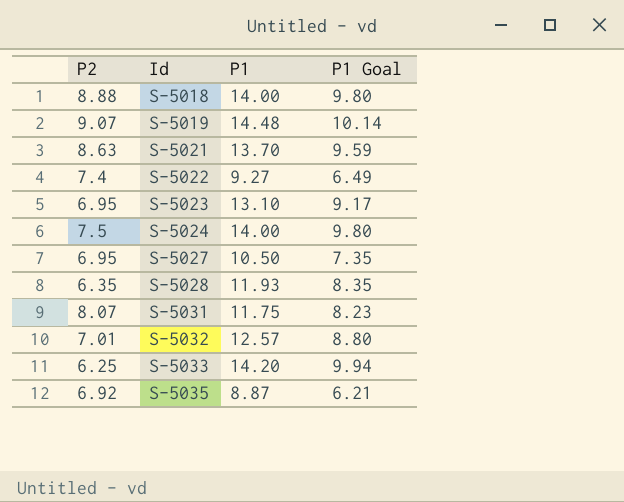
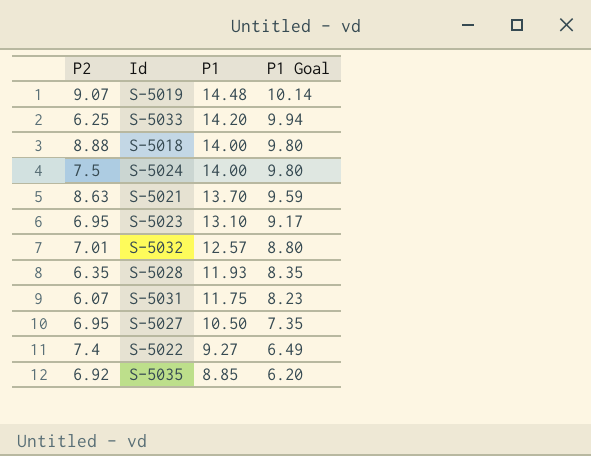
row order: Id ascending -> P1 descending
S-5031 | P2: 8.07 -> 6.07
S-5035 | P1: 8.87 -> 8.85
S-5035 | P1 Goal: 6.21 -> 6.20

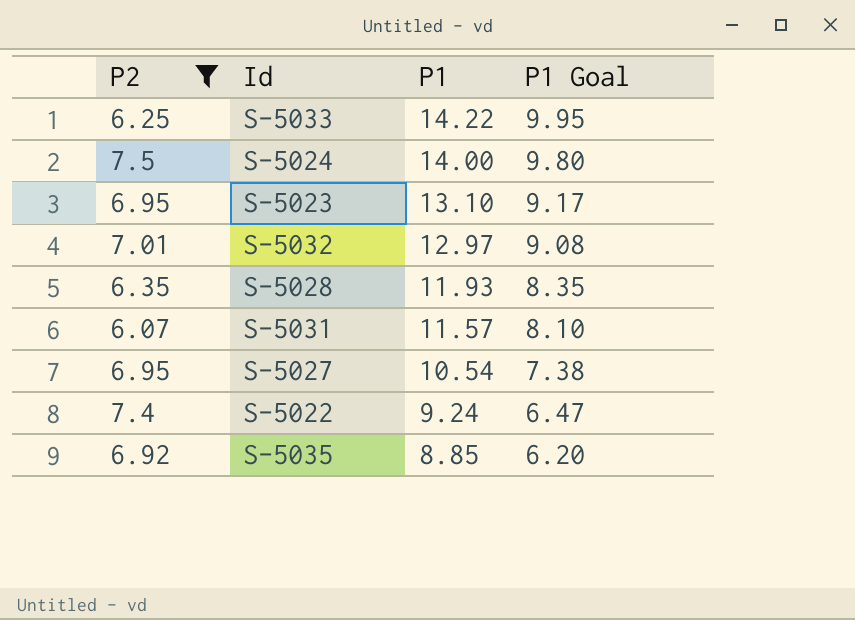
filter: none -> P2 <= 7.5
S-5033 | P1: 14.20 -> 14.22
S-5033 | P1 Goal: 9.94 -> 9.95
S-5032 | P1: 12.57 -> 12.97
S-5032 | P1 Goal: 8.80 -> 9.08
S-5031 | P1: 11.75 -> 11.57
S-5031 | P1 Goal: 8.23 -> 8.10
S-5027 | P1: 10.50 -> 10.54
S-5027 | P1 Goal: 7.35 -> 7.38
S-5022 | P1: 9.27 -> 9.24
S-5022 | P1 Goal: 6.49 -> 6.47

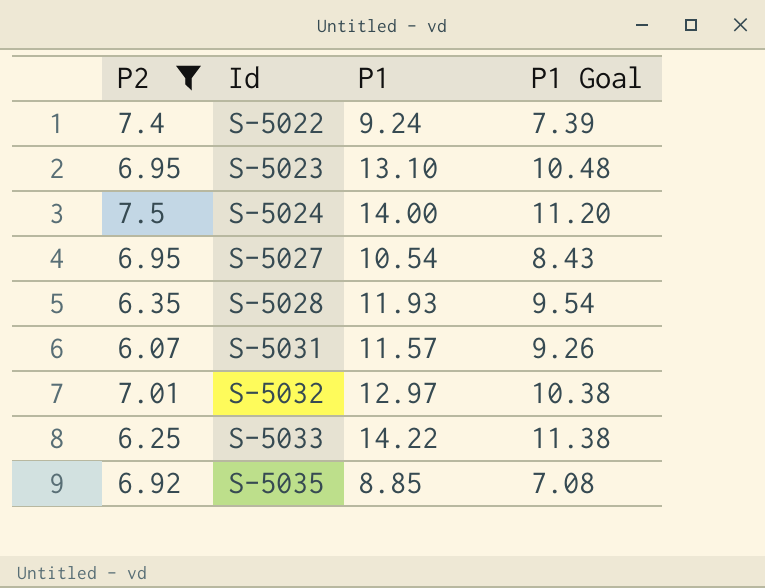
row order: P1 descending -> Id ascending
column P1 Goal | formula: [P1] * 0.7 -> [P1] * 0.8

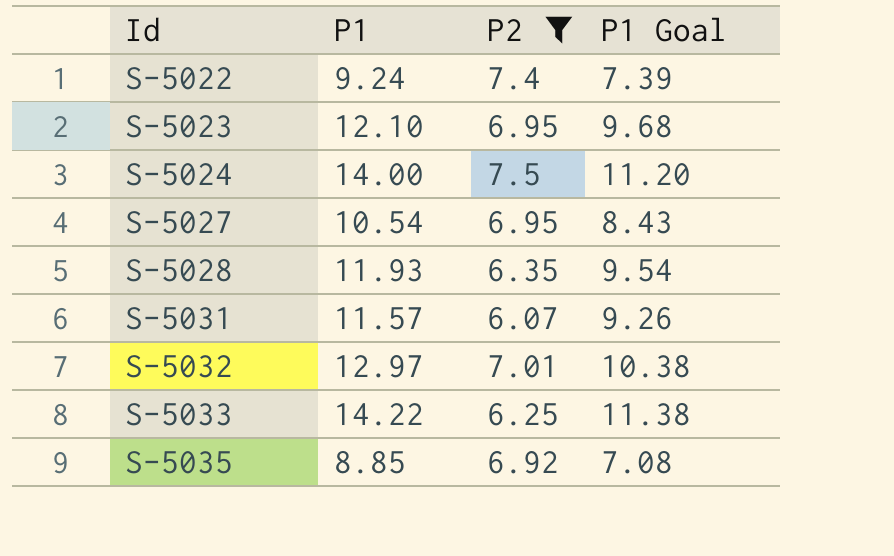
column P2 | position: 1 -> 3
S-5023 | P1: 13.10 -> 12.10
S-5023 | P1 Goal: 10.48 -> 9.68

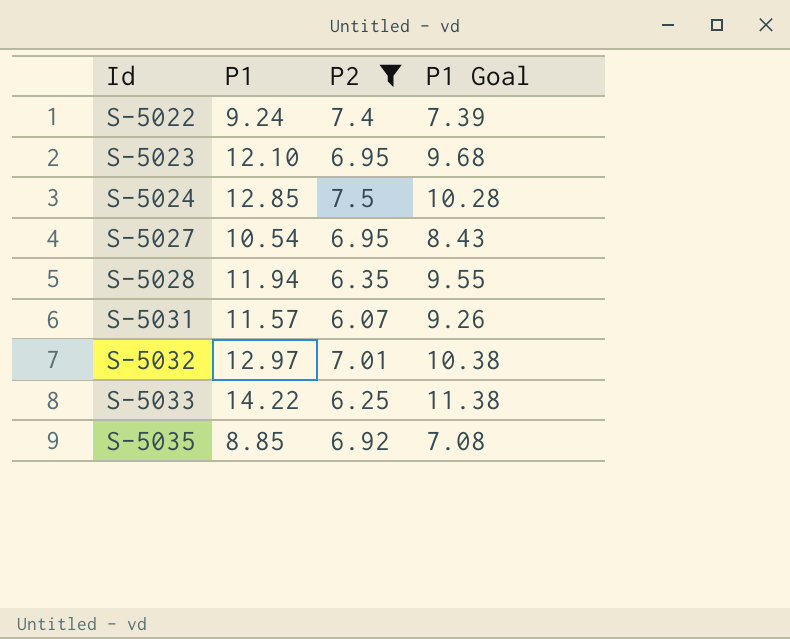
S-5024 | P1: 14.00 -> 12.85
S-5024 | P1 Goal: 11.20 -> 10.28
S-5028 | P1: 11.93 -> 11.94
S-5028 | P1 Goal: 9.54 -> 9.55

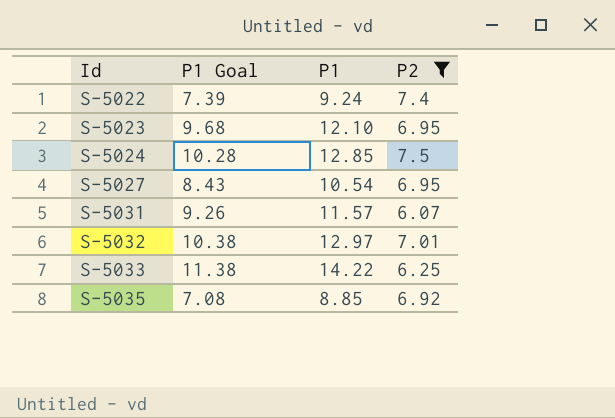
column P1 Goal | position: 4 -> 2
row S-5028: 11.94 | 6.35 | 9.55 -> none

